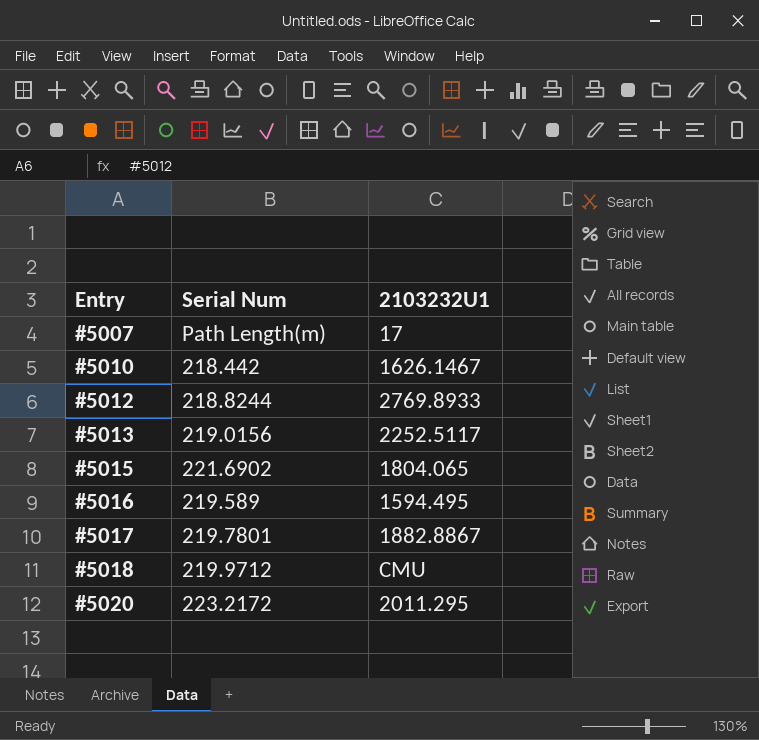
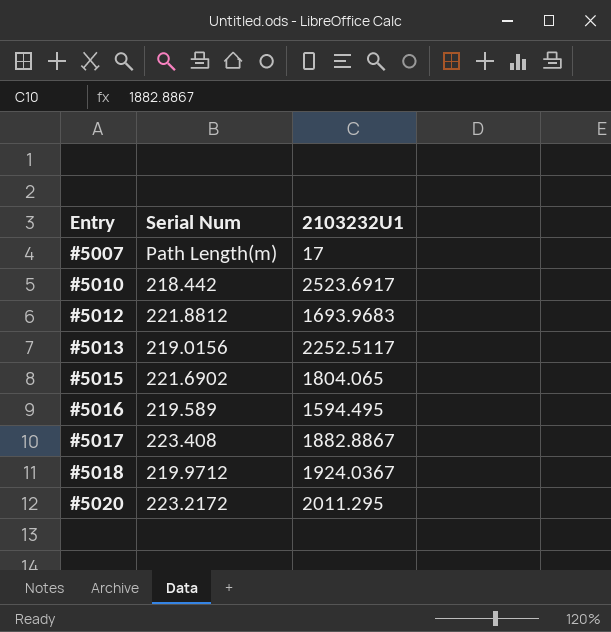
#5010 | 2103232U1: 1626.1467 -> 2523.6917
#5012 | Serial Num: 218.8244 -> 221.8812
#5012 | 2103232U1: 2769.8933 -> 1693.9683
#5017 | Serial Num: 219.7801 -> 223.408
#5018 | 2103232U1: CMU -> 1924.0367

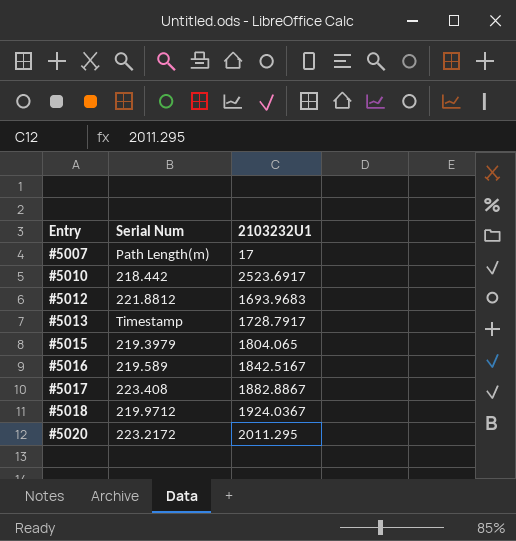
#5013 | Serial Num: 219.0156 -> Timestamp
#5013 | 2103232U1: 2252.5117 -> 1728.7917
#5015 | Serial Num: 221.6902 -> 219.3979
#5016 | 2103232U1: 1594.495 -> 1842.5167

